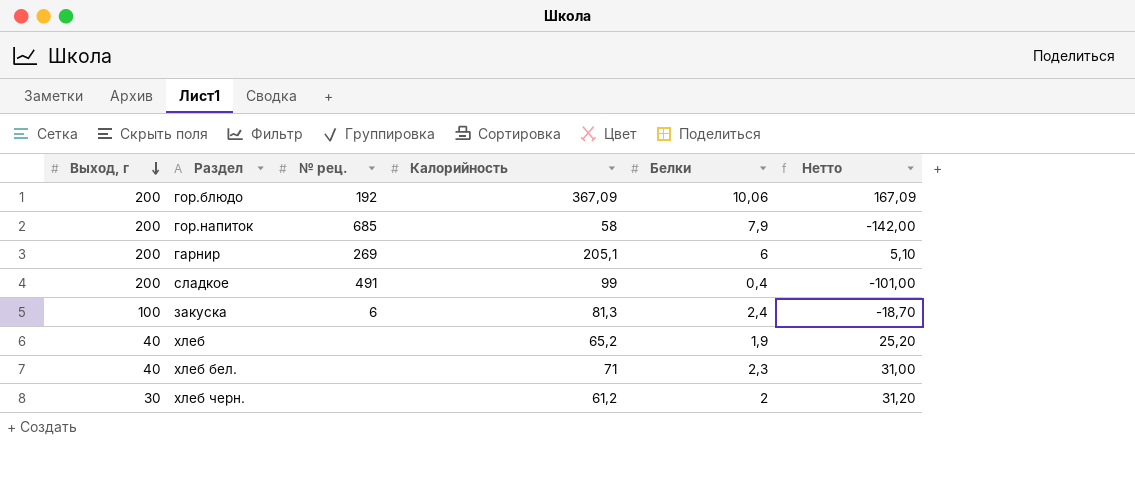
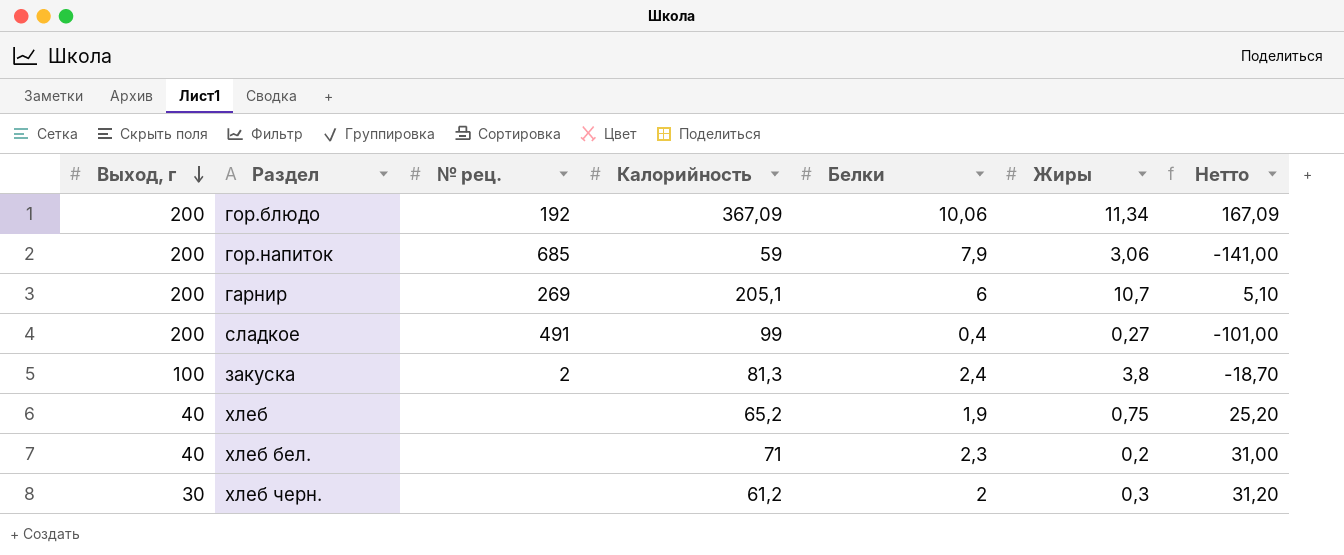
column Жиры | position: none -> 6
гор.напиток | Калорийность: 58 -> 59
гор.напиток | Нетто: -142,00 -> -141,00
закуска | № рец.: 6 -> 2

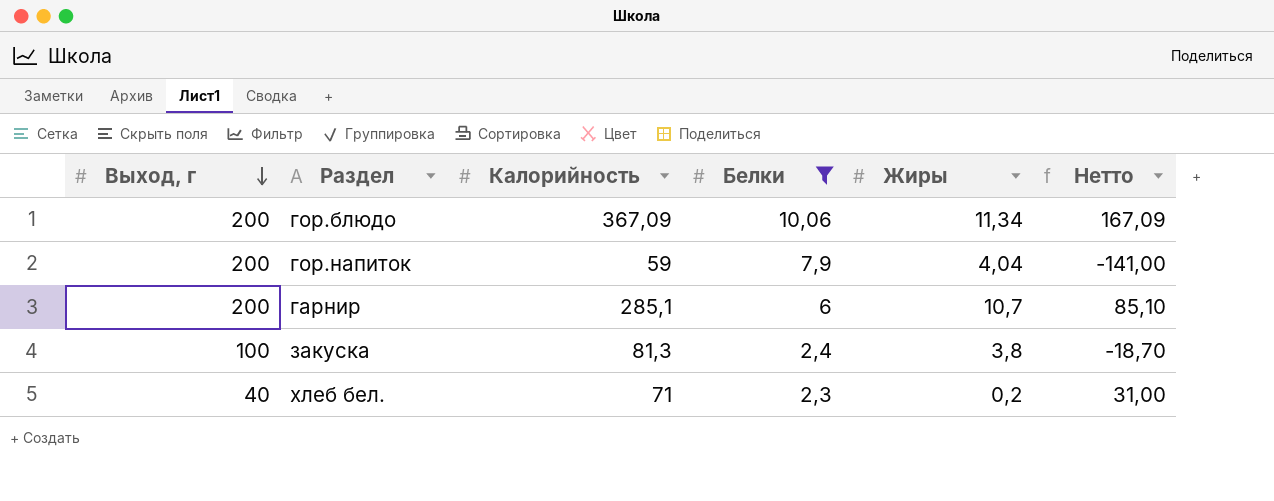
filter: none -> Белки >= 2,3
column № рец. | position: 3 -> none
гор.напиток | Жиры: 3,06 -> 4,04
гарнир | Калорийность: 205,1 -> 285,1
гарнир | Нетто: 5,10 -> 85,10

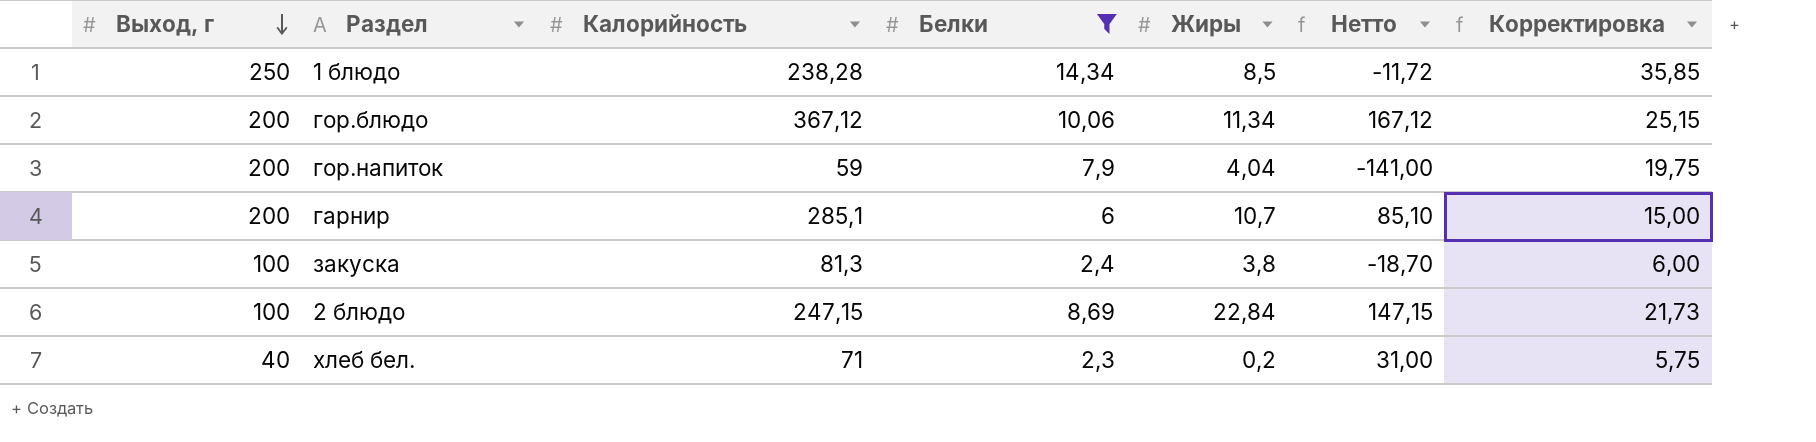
column Корректировка | formula: none -> [Белки] * 2,5
row 1 блюдо: none -> 250 | 238,28 | 14,34 | 8,5 | -11,72 | 35,85
гор.блюдо | Калорийность: 367,09 -> 367,12
гор.блюдо | Нетто: 167,09 -> 167,12
row 2 блюдо: none -> 100 | 247,15 | 8,69 | 22,84 | 147,15 | 21,73

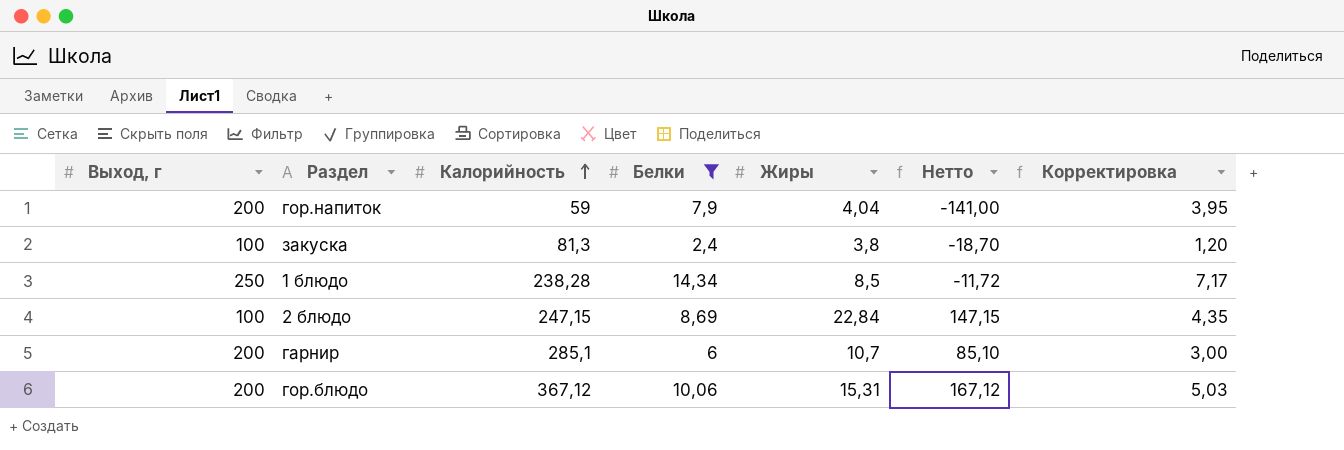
row order: Выход, г descending -> Калорийность ascending
column Корректировка | formula: [Белки] * 2,5 -> [Белки] * 0,5
row хлеб бел.: 40 | 71 | 2,3 | 0,2 | 31,00 | 5,75 -> none
гор.блюдо | Жиры: 11,34 -> 15,31

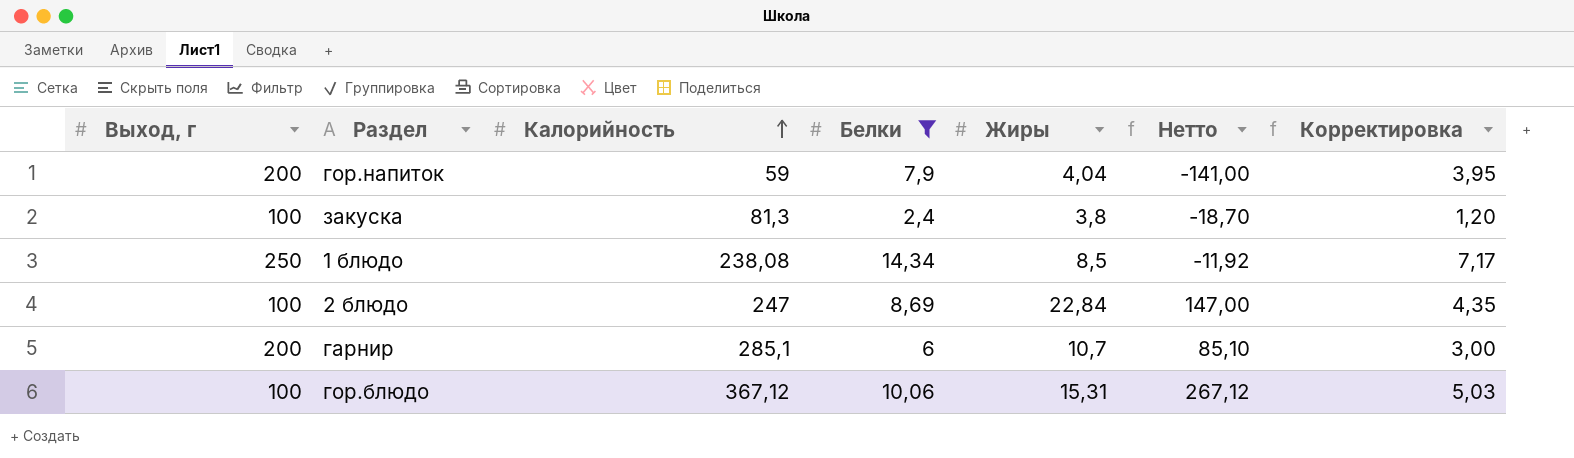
1 блюдо | Калорийность: 238,28 -> 238,08
1 блюдо | Нетто: -11,72 -> -11,92
2 блюдо | Калорийность: 247,15 -> 247
2 блюдо | Нетто: 147,15 -> 147,00
гор.блюдо | Выход, г: 200 -> 100
гор.блюдо | Нетто: 167,12 -> 267,12

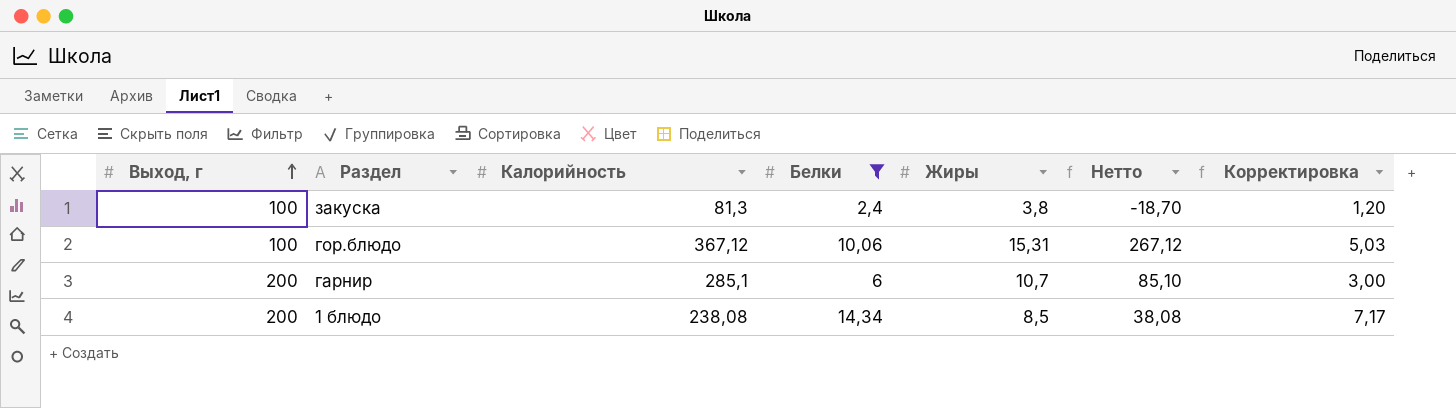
row order: Калорийность ascending -> Выход, г ascending
row гор.напиток: 200 | 59 | 7,9 | 4,04 | -141,00 | 3,95 -> none
row 2 блюдо: 100 | 247 | 8,69 | 22,84 | 147,00 | 4,35 -> none
1 блюдо | Выход, г: 250 -> 200
1 блюдо | Нетто: -11,92 -> 38,08

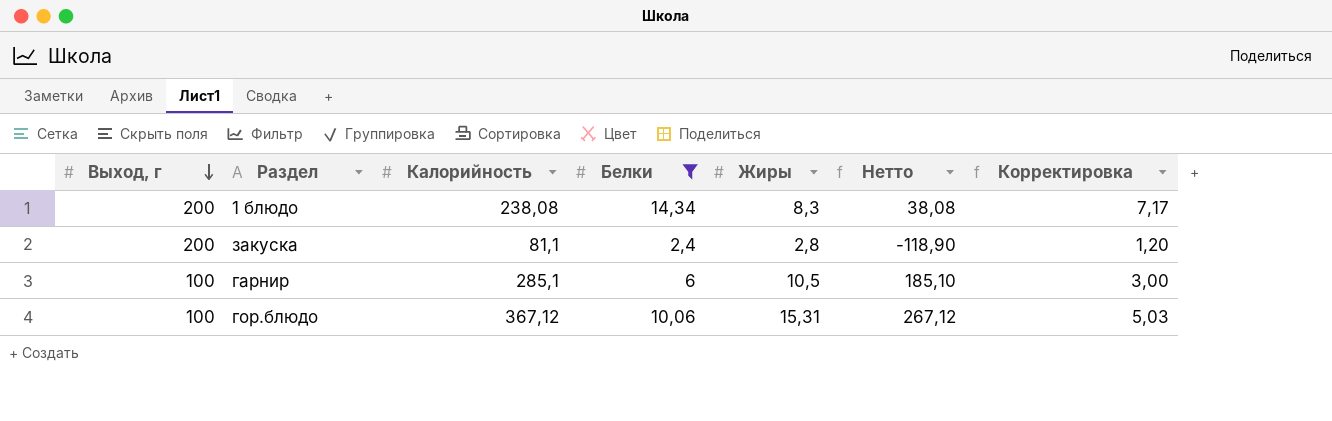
row order: Выход, г ascending -> Выход, г descending
1 блюдо | Жиры: 8,5 -> 8,3
закуска | Выход, г: 100 -> 200
закуска | Калорийность: 81,3 -> 81,1
закуска | Жиры: 3,8 -> 2,8
закуска | Нетто: -18,70 -> -118,90
гарнир | Выход, г: 200 -> 100
гарнир | Жиры: 10,7 -> 10,5
гарнир | Нетто: 85,10 -> 185,10

